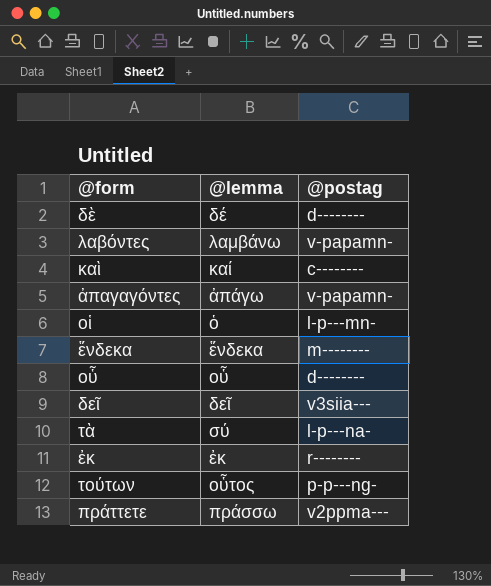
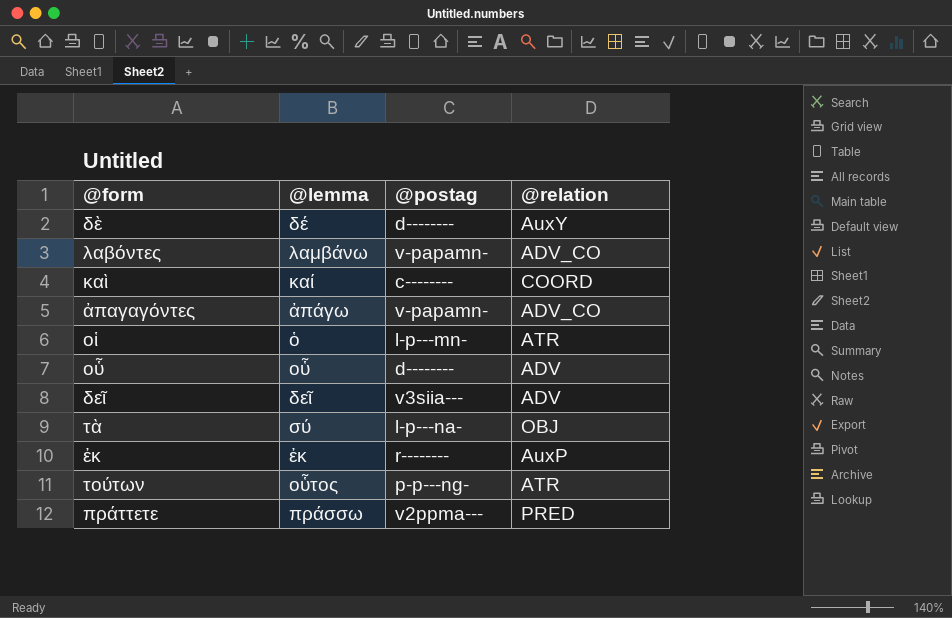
column @relation | position: none -> 4
row ἕνδεκα: ἕνδεκα | m-------- -> none

